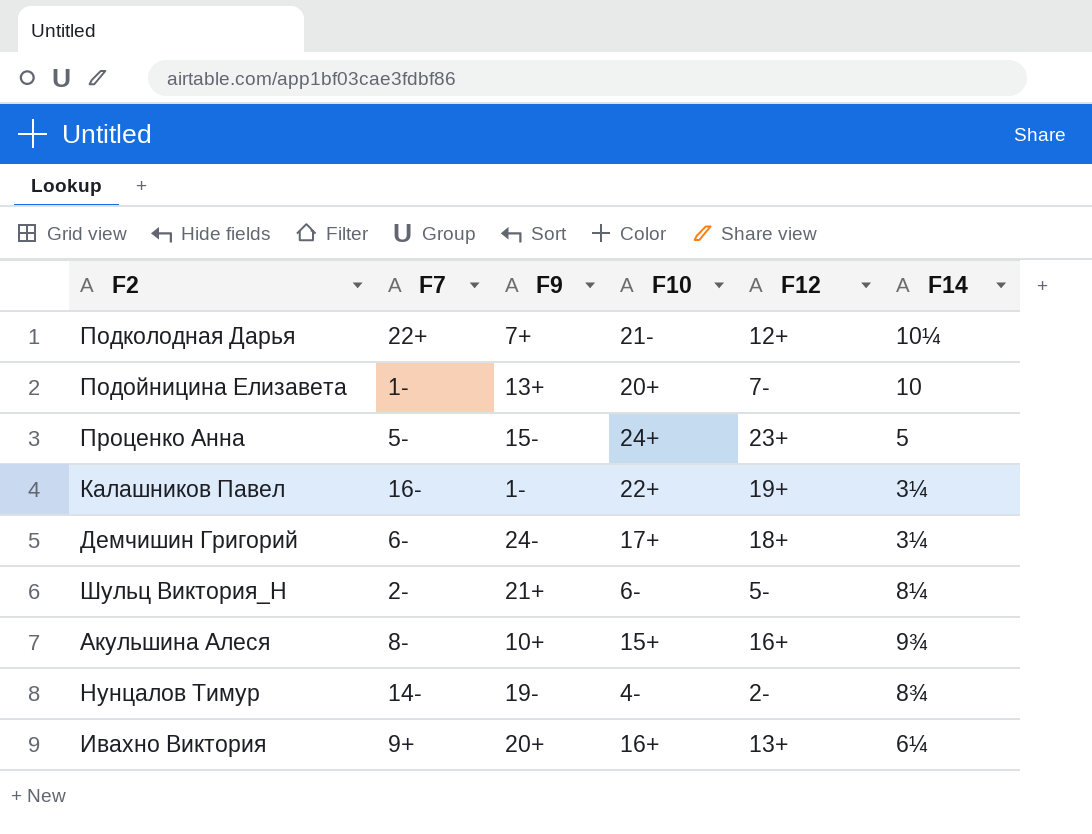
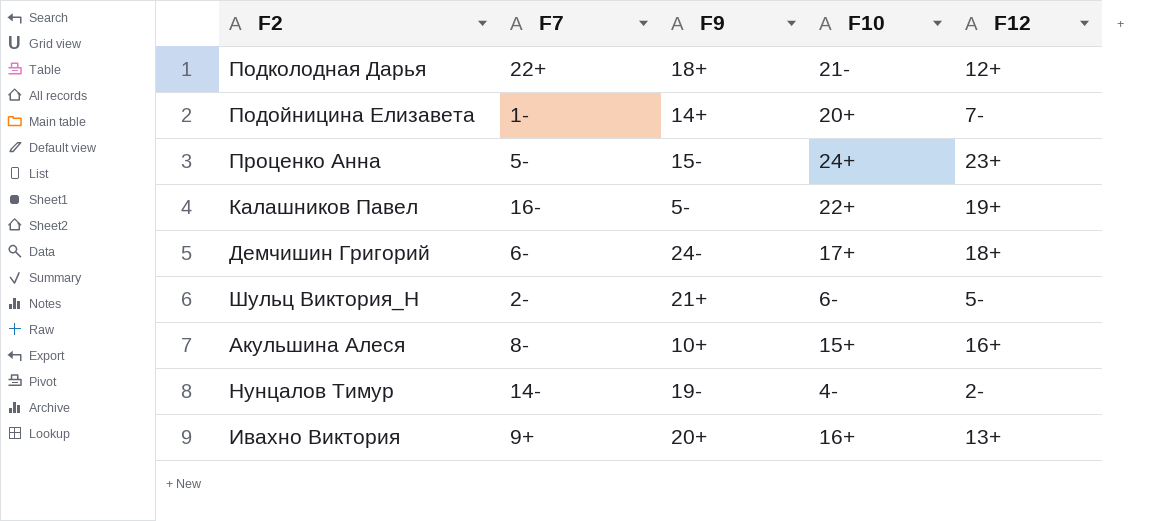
column F14 | position: 6 -> none
Подколодная Дарья | F9: 7+ -> 18+
Подойницина Елизавета | F9: 13+ -> 14+
Калашников Павел | F9: 1- -> 5-

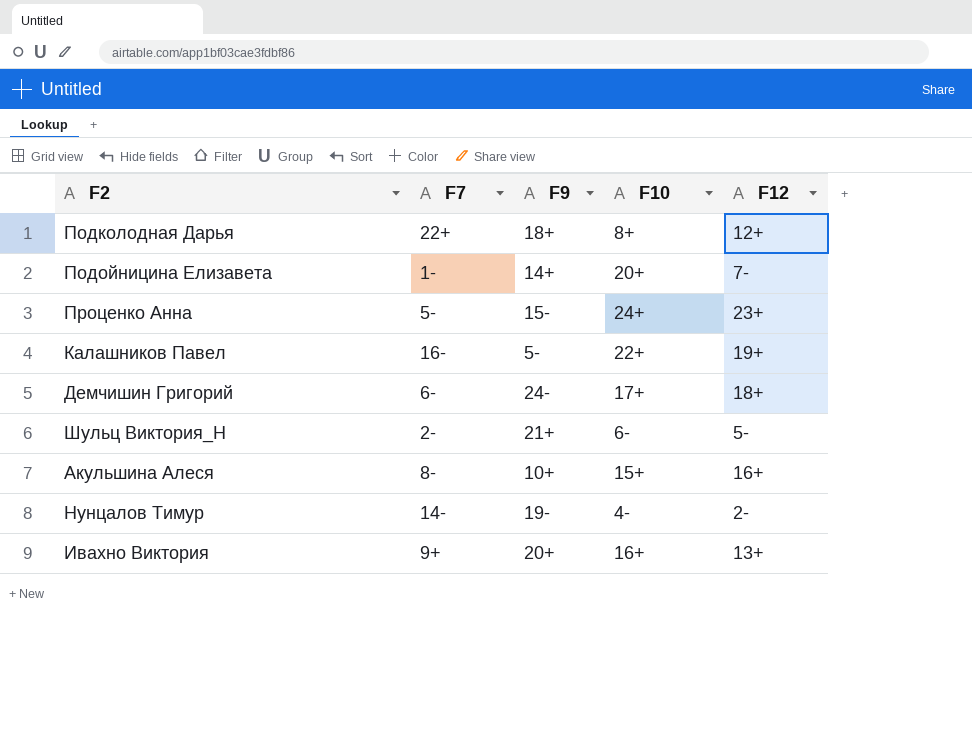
Подколодная Дарья | F10: 21- -> 8+

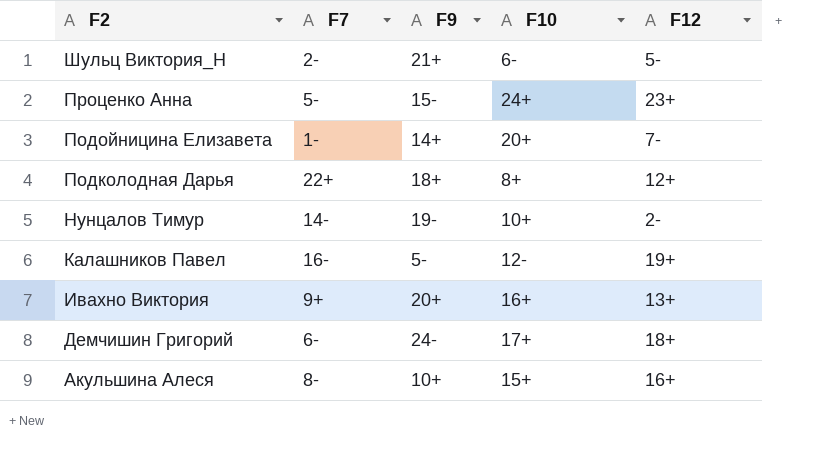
row order: none -> F2 descending
Нунцалов Тимур | F10: 4- -> 10+
Калашников Павел | F10: 22+ -> 12-

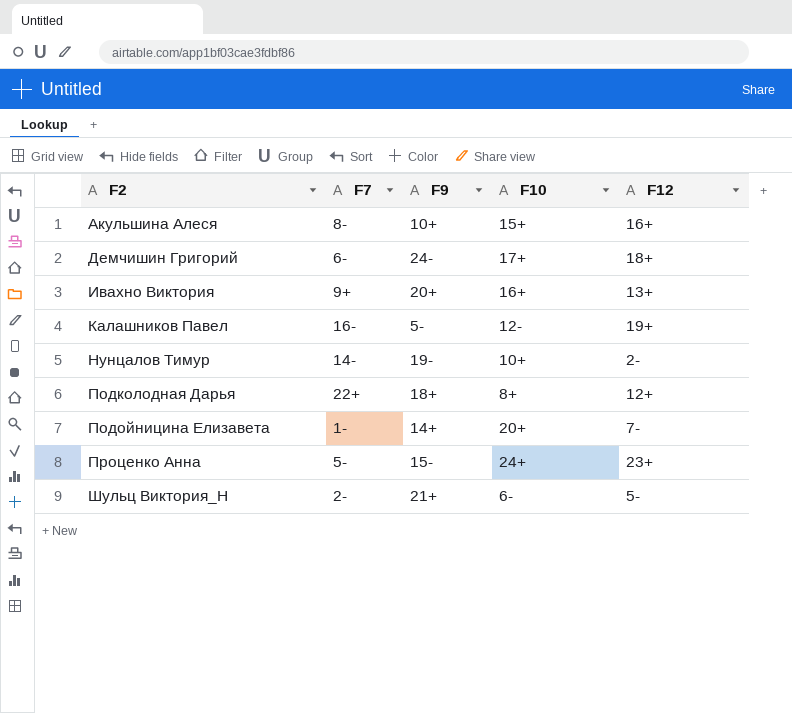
row order: F2 descending -> F2 ascending

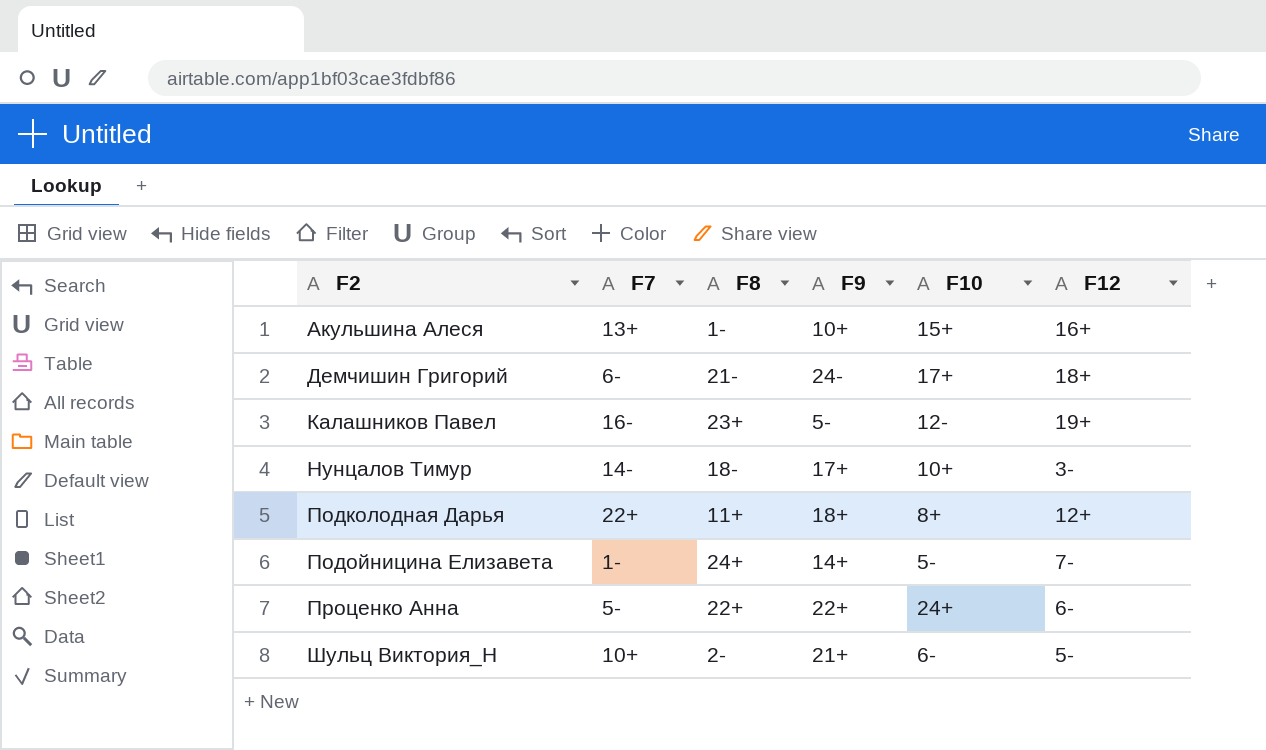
column F8 | position: none -> 3
row Ивахно Виктория: 9+ | 20+ | 16+ | 13+ -> none
Акульшина Алеся | F7: 8- -> 13+
Нунцалов Тимур | F9: 19- -> 17+
Нунцалов Тимур | F12: 2- -> 3-
Подойницина Елизавета | F10: 20+ -> 5-
Проценко Анна | F9: 15- -> 22+
Проценко Анна | F12: 23+ -> 6-
Шульц Виктория_Н | F7: 2- -> 10+

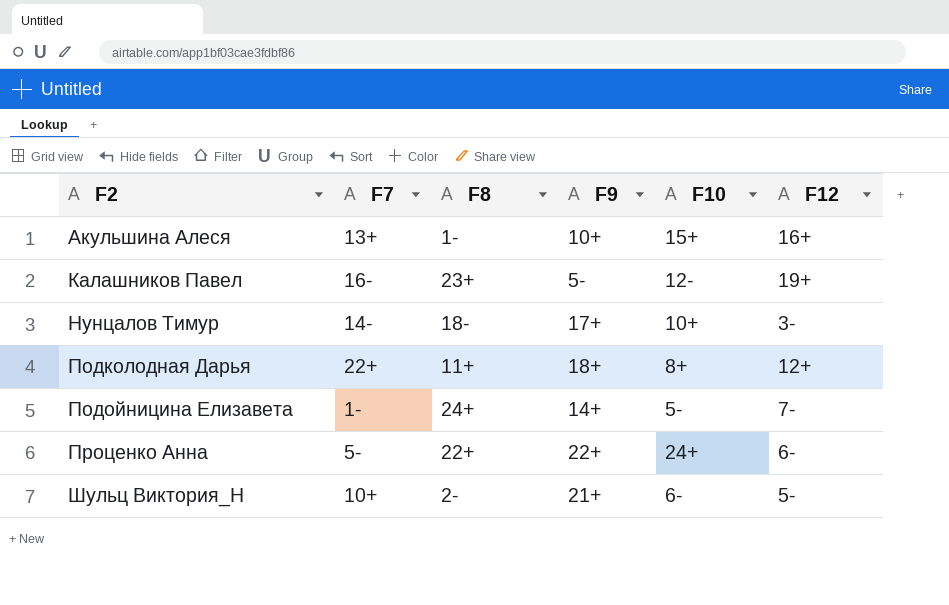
row Демчишин Григорий: 6- | 21- | 24- | 17+ | 18+ -> none

